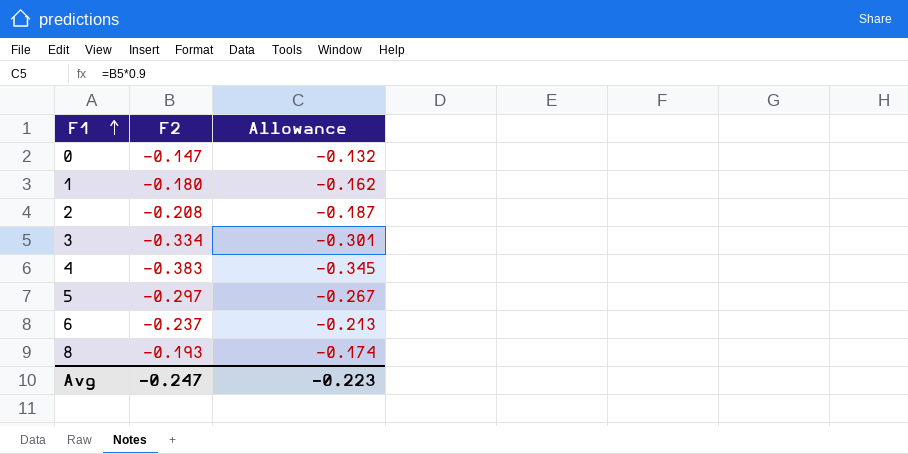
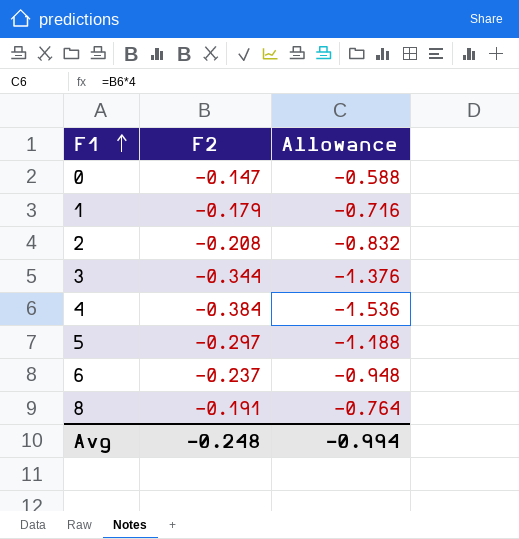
column Allowance | formula: [F2] * 0.9 -> [F2] * 4
1 | F2: -0.180 -> -0.179
3 | F2: -0.334 -> -0.344
4 | F2: -0.383 -> -0.384
8 | F2: -0.193 -> -0.191
Avg | F2: -0.247 -> -0.248
Avg | Allowance: -0.223 -> -0.994

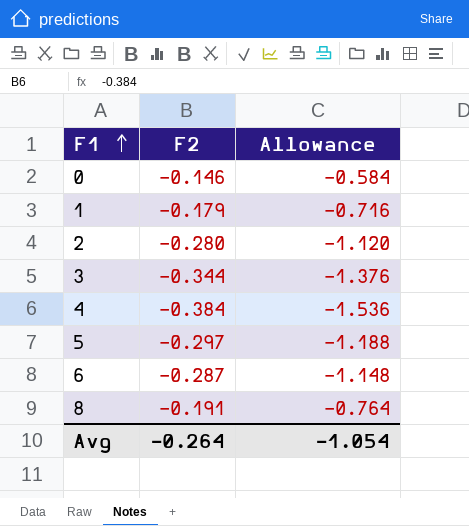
0 | F2: -0.147 -> -0.146
0 | Allowance: -0.588 -> -0.584
2 | F2: -0.208 -> -0.280
2 | Allowance: -0.832 -> -1.120
6 | F2: -0.237 -> -0.287
6 | Allowance: -0.948 -> -1.148
Avg | F2: -0.248 -> -0.264
Avg | Allowance: -0.994 -> -1.054

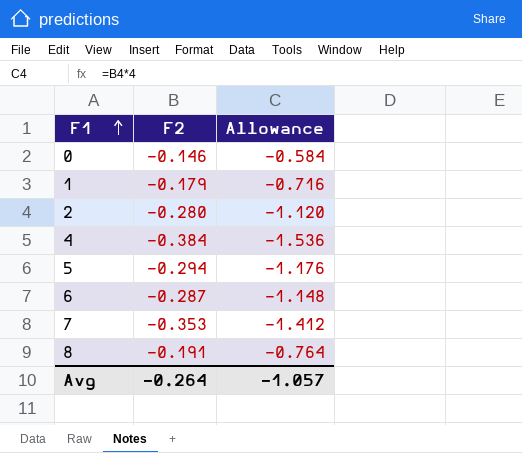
row 3: -0.344 | -1.376 -> none
5 | F2: -0.297 -> -0.294
5 | Allowance: -1.188 -> -1.176
row 7: none -> -0.353 | -1.412
Avg | Allowance: -1.054 -> -1.057

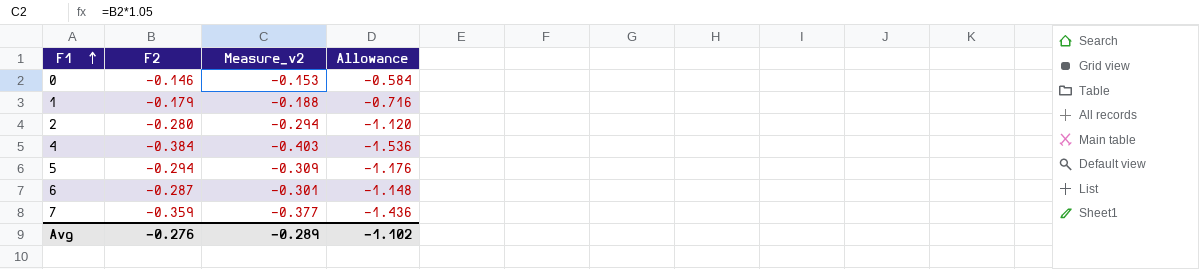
column Measure_v2 | formula: none -> [F2] * 1.05
row 8: -0.191 | -0.764 -> none
7 | F2: -0.353 -> -0.359
7 | Allowance: -1.412 -> -1.436
Avg | F2: -0.264 -> -0.276
Avg | Allowance: -1.057 -> -1.102

